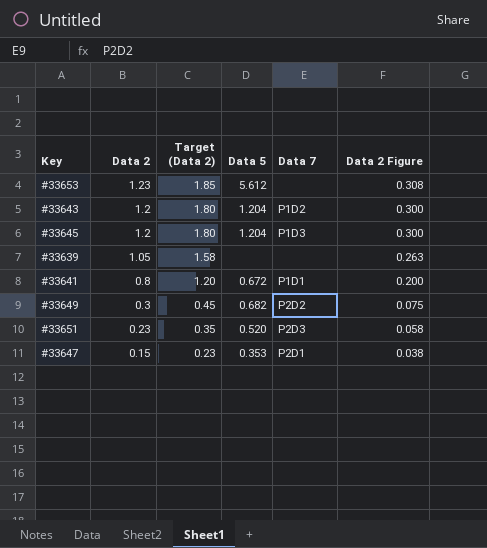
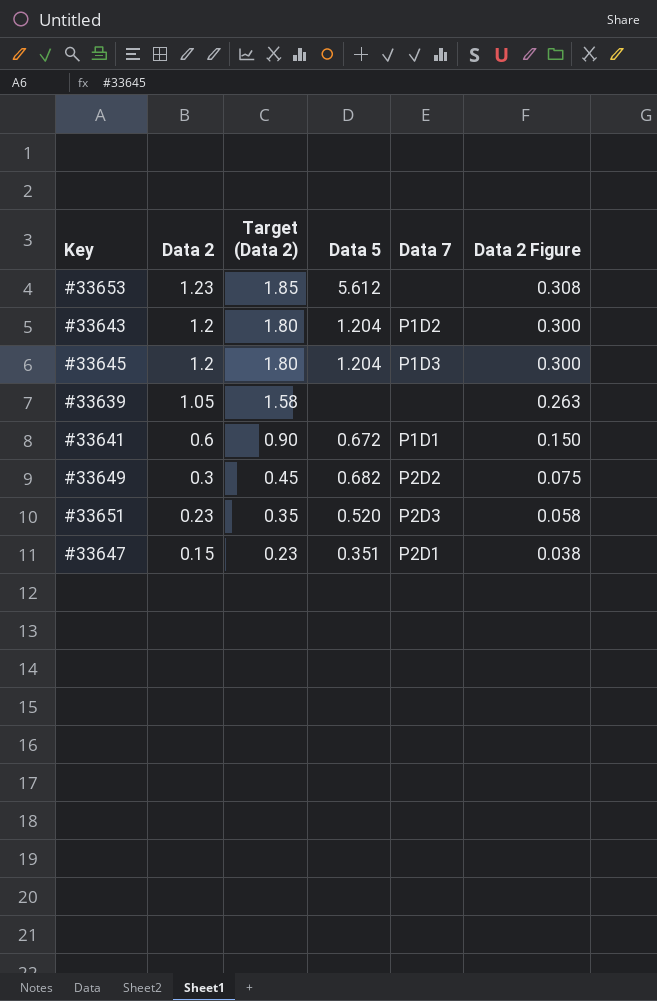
#33641 | Data 2: 0.8 -> 0.6
#33641 | Target (Data 2): 1.20 -> 0.90
#33641 | Data 2 Figure: 0.200 -> 0.150
#33647 | Data 5: 0.353 -> 0.351

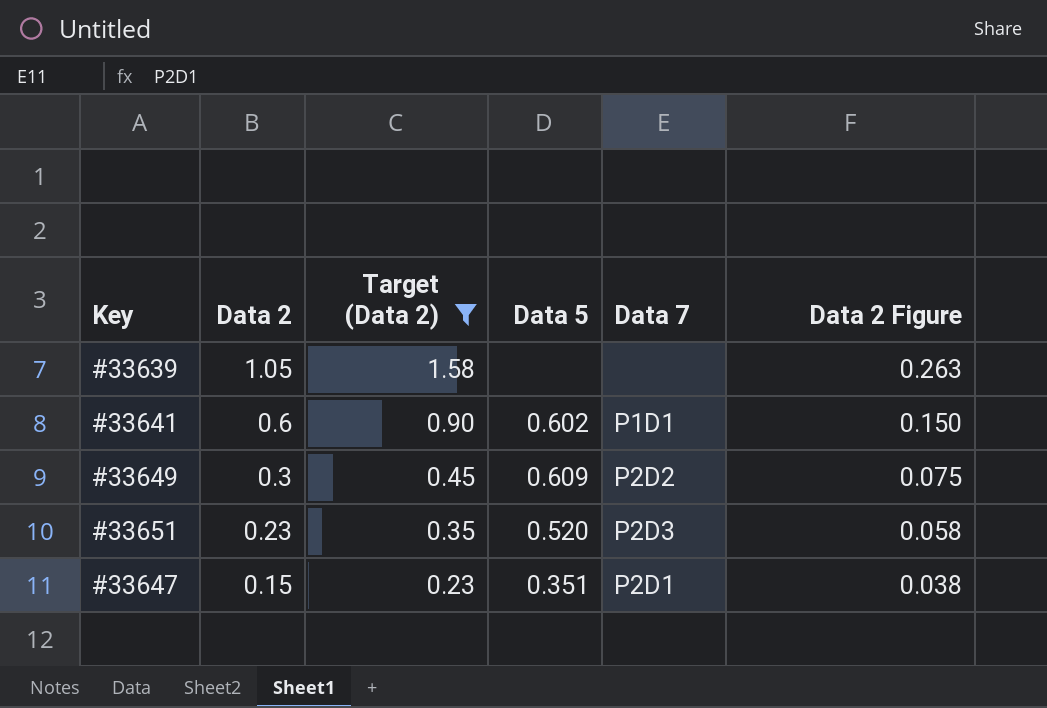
filter: none -> Target (Data 2) <= 1.58
#33641 | Data 5: 0.672 -> 0.602
#33649 | Data 5: 0.682 -> 0.609

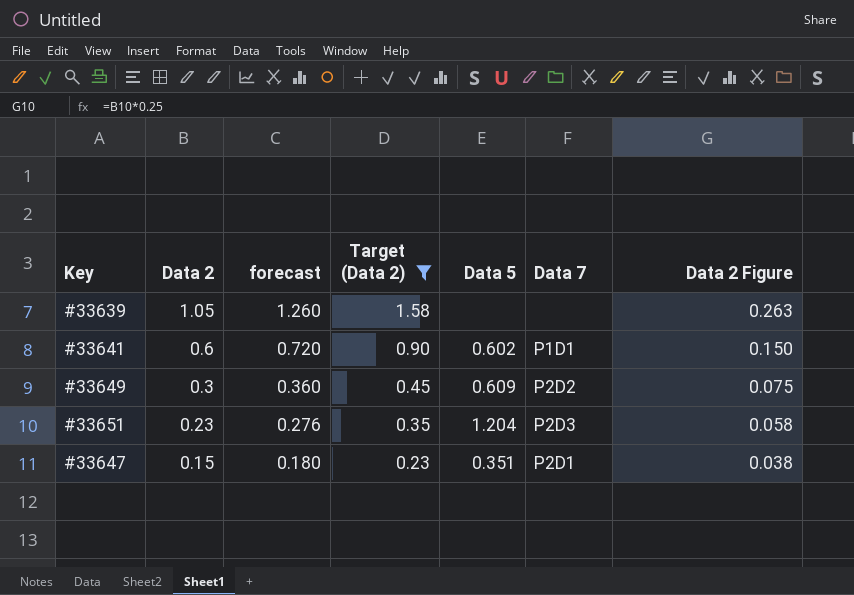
column forecast | formula: none -> [Data 2] * 1.2
#33651 | Data 5: 0.520 -> 1.204

